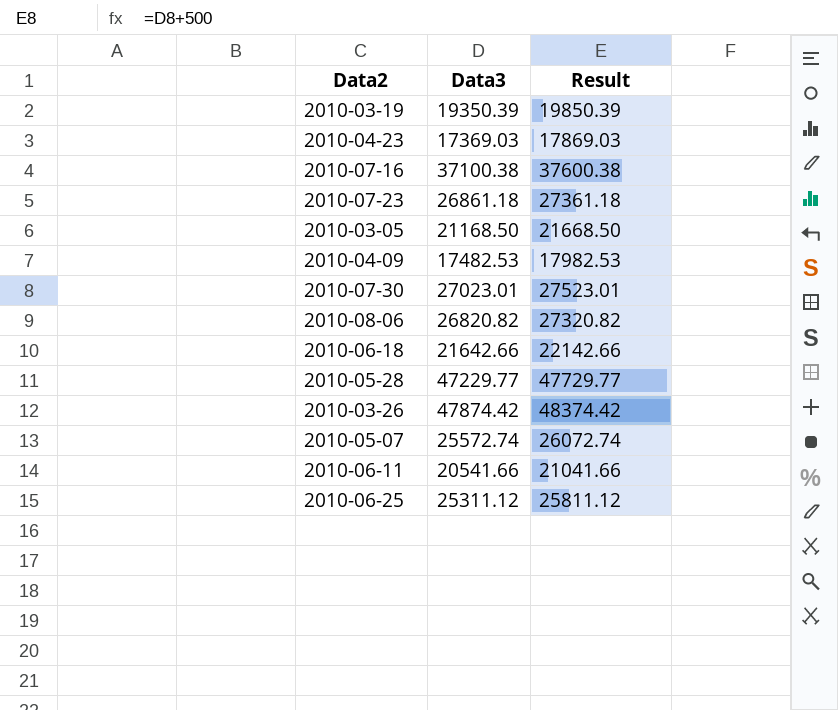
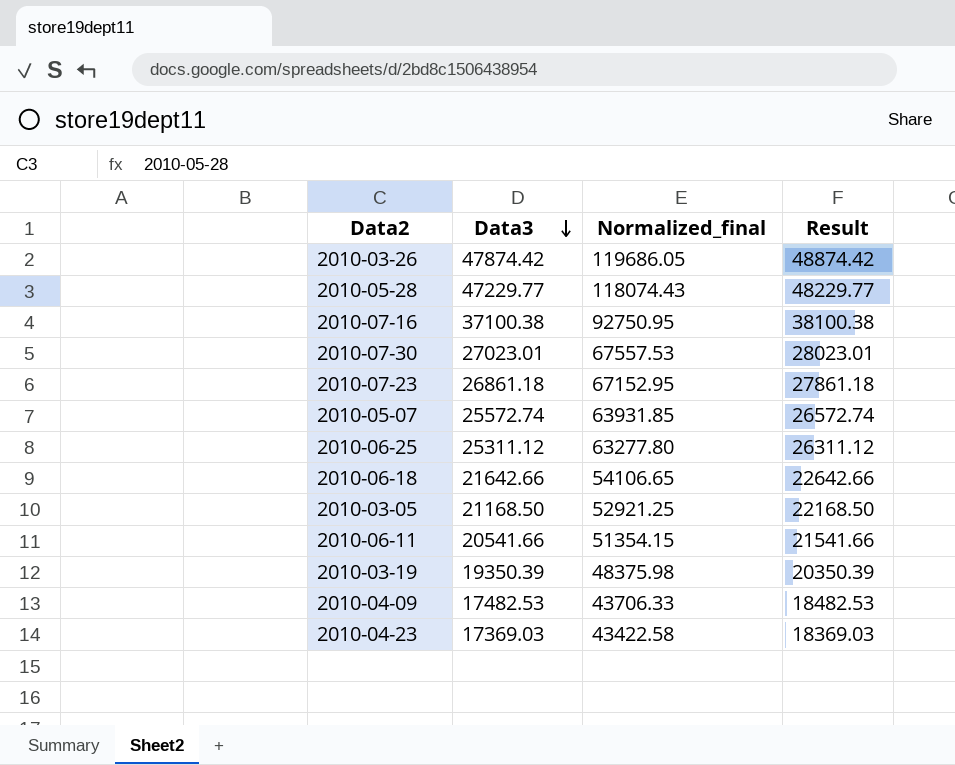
row order: none -> Data3 descending
column Normalized_final | formula: none -> [Data3] * 2.5
column Result | formula: [Data3] + 500 -> [Data3] + 1000
row 2010-08-06: 26820.82 | 27320.82 -> none

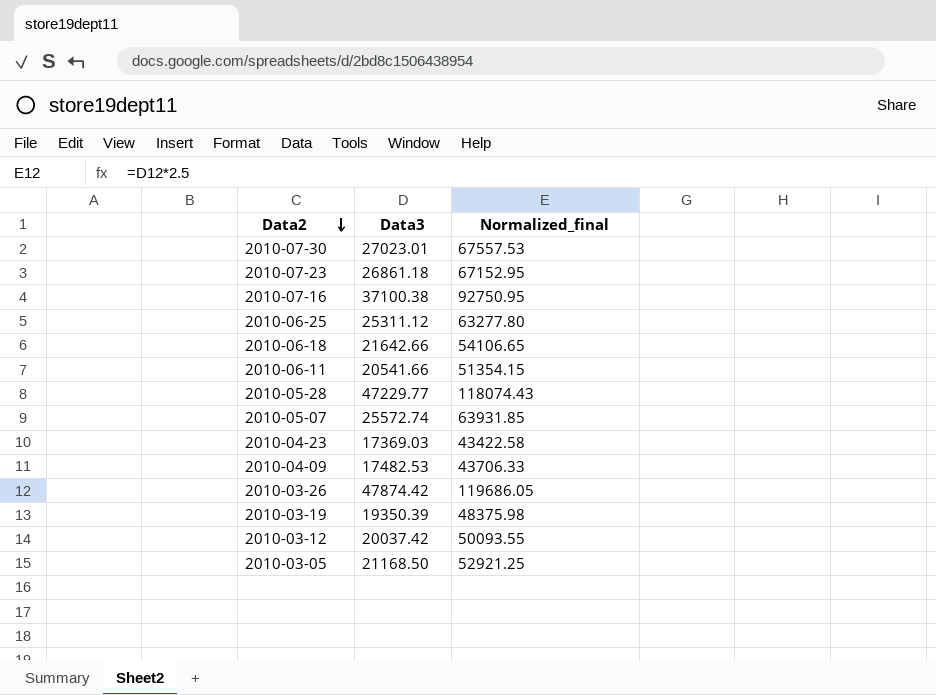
row order: Data3 descending -> Data2 descending
column Result | formula: [Data3] + 1000 -> none
row 2010-03-12: none -> 20037.42 | 50093.55

